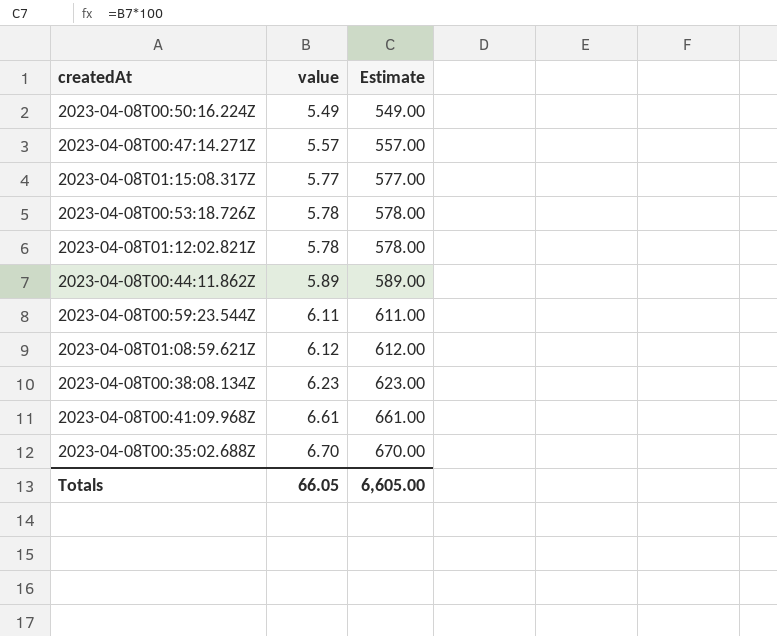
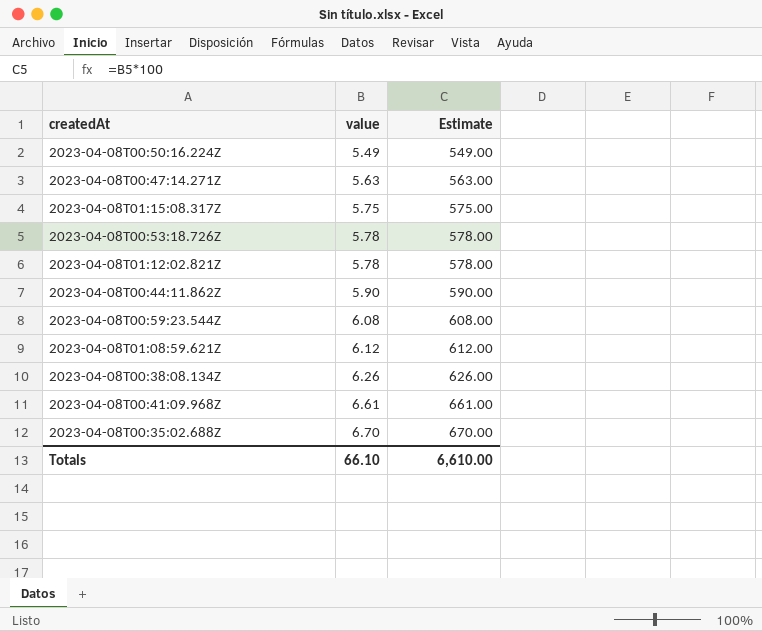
2023-04-08T00:47:14.271Z | value: 5.57 -> 5.63
2023-04-08T00:47:14.271Z | Estimate: 557.00 -> 563.00
2023-04-08T01:15:08.317Z | value: 5.77 -> 5.75
2023-04-08T01:15:08.317Z | Estimate: 577.00 -> 575.00
2023-04-08T00:44:11.862Z | value: 5.89 -> 5.90
2023-04-08T00:44:11.862Z | Estimate: 589.00 -> 590.00
2023-04-08T00:59:23.544Z | value: 6.11 -> 6.08
2023-04-08T00:59:23.544Z | Estimate: 611.00 -> 608.00
2023-04-08T00:38:08.134Z | value: 6.23 -> 6.26
2023-04-08T00:38:08.134Z | Estimate: 623.00 -> 626.00
Totals | value: 66.05 -> 66.10
Totals | Estimate: 6,605.00 -> 6,610.00

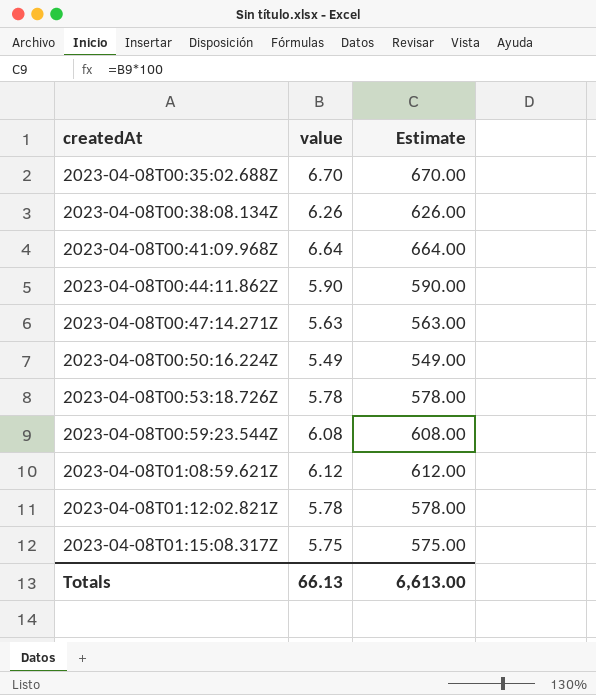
row order: value ascending -> createdAt ascending
2023-04-08T00:41:09.968Z | value: 6.61 -> 6.64
2023-04-08T00:41:09.968Z | Estimate: 661.00 -> 664.00
Totals | value: 66.10 -> 66.13
Totals | Estimate: 6,610.00 -> 6,613.00

